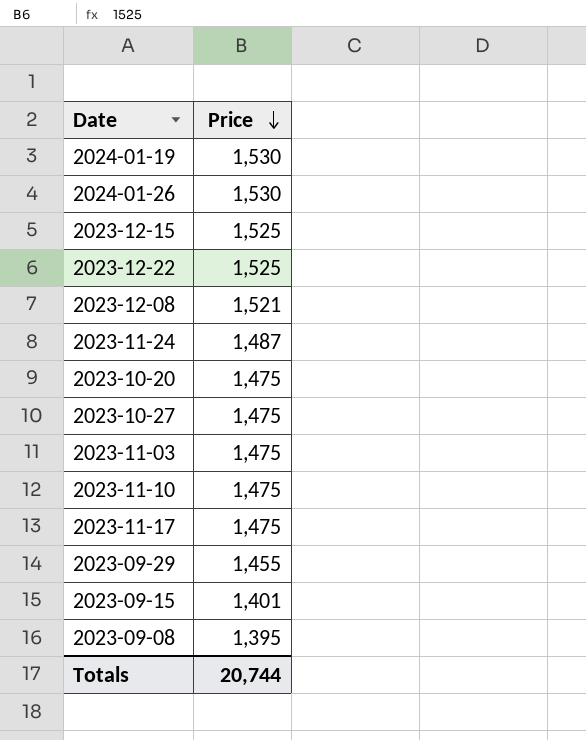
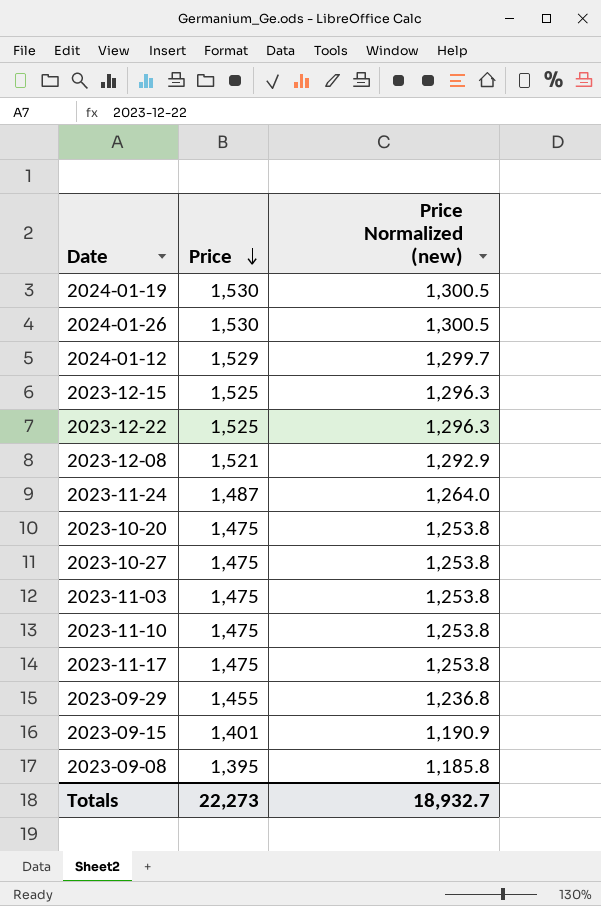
column Price Normalized (new) | formula: none -> [Price] * 0.85
row 2024-01-12: none -> 1,529 | 1,299.7
Totals | Price: 20,744 -> 22,273

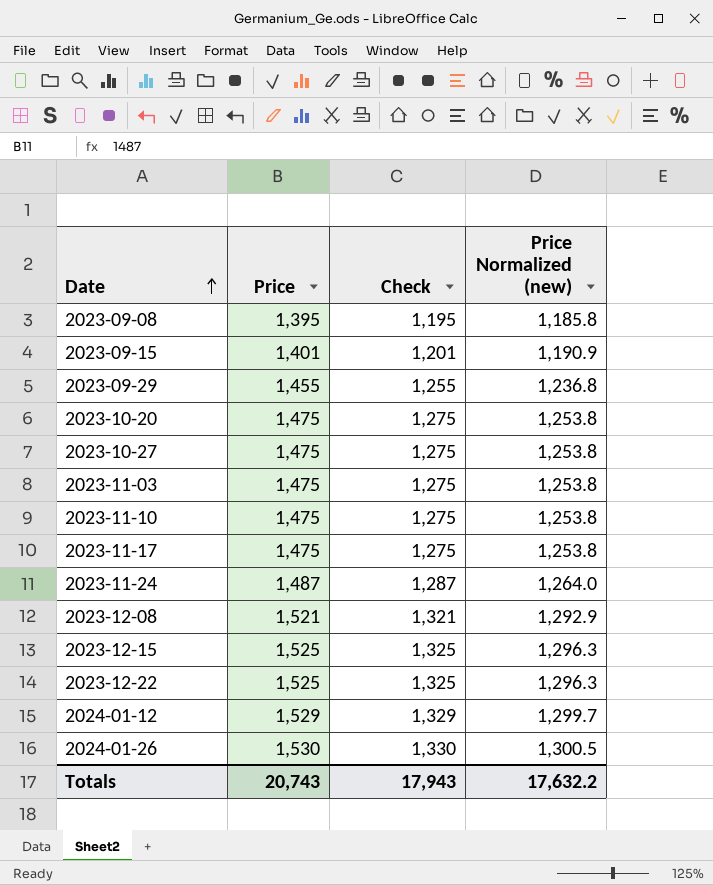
row order: Price descending -> Date ascending
column Check | formula: none -> [Price] - 200
row 2024-01-19: 1,530 | 1,300.5 -> none
Totals | Price: 22,273 -> 20,743
Totals | Price Normalized (new): 18,932.7 -> 17,632.2

